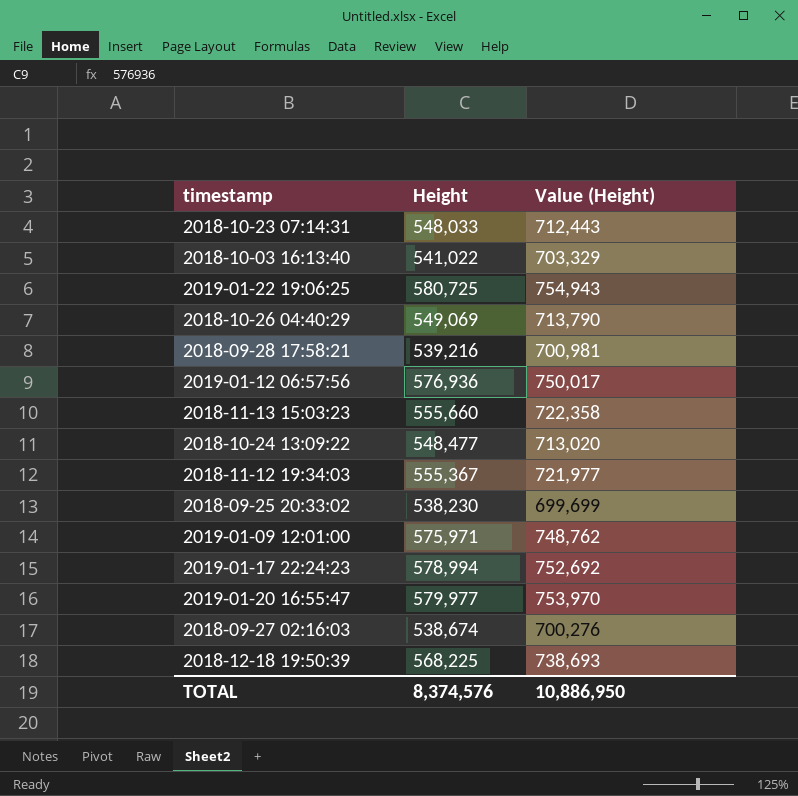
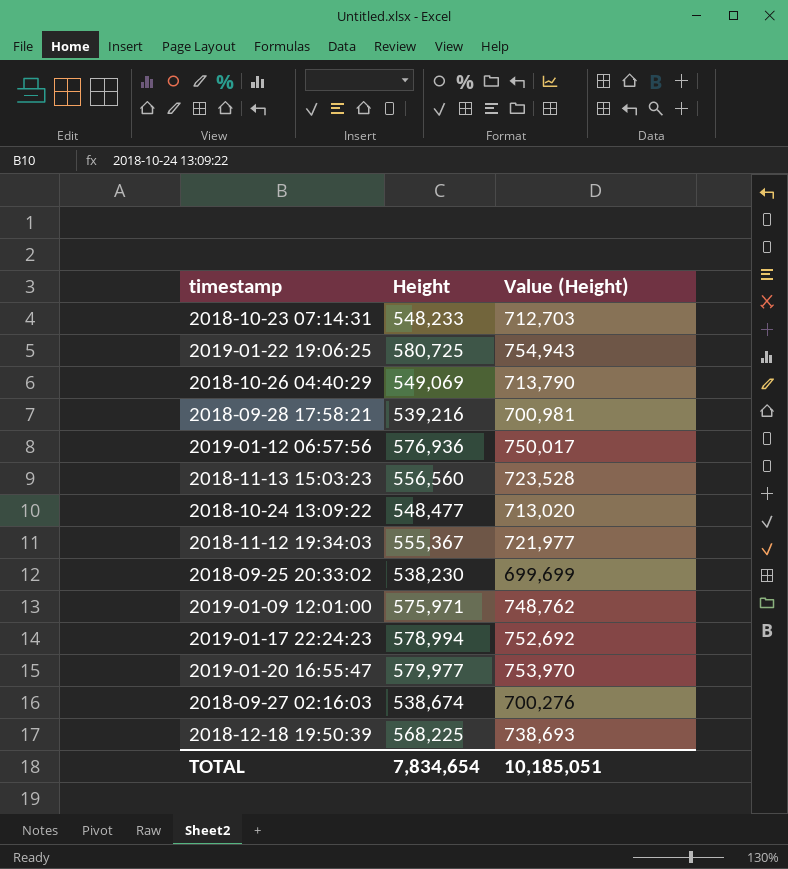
row 2018-10-03 16:13:40: 541,022 | 703,329 -> none
2018-10-23 07:14:31 | Height: 548,033 -> 548,233
2018-10-23 07:14:31 | Value (Height): 712,443 -> 712,703
2018-11-13 15:03:23 | Height: 555,660 -> 556,560
2018-11-13 15:03:23 | Value (Height): 722,358 -> 723,528
TOTAL | Height: 8,374,576 -> 7,834,654
TOTAL | Value (Height): 10,886,950 -> 10,185,051

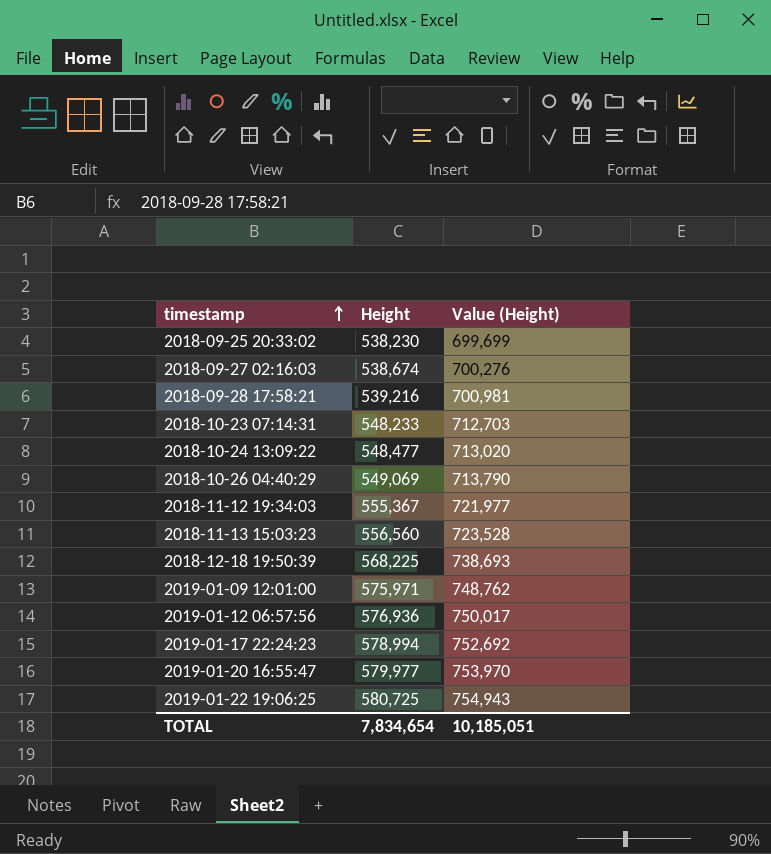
row order: none -> timestamp ascending

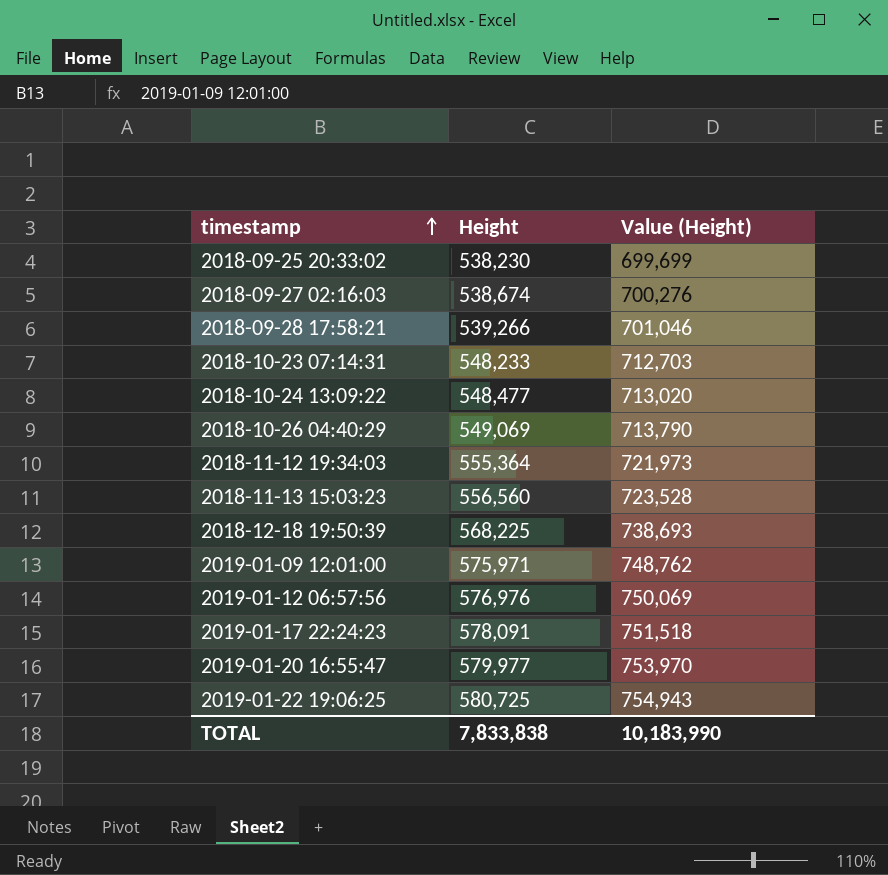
2018-09-28 17:58:21 | Height: 539,216 -> 539,266
2018-09-28 17:58:21 | Value (Height): 700,981 -> 701,046
2018-11-12 19:34:03 | Height: 555,367 -> 555,364
2018-11-12 19:34:03 | Value (Height): 721,977 -> 721,973
2019-01-12 06:57:56 | Height: 576,936 -> 576,976
2019-01-12 06:57:56 | Value (Height): 750,017 -> 750,069
2019-01-17 22:24:23 | Height: 578,994 -> 578,091
2019-01-17 22:24:23 | Value (Height): 752,692 -> 751,518
TOTAL | Height: 7,834,654 -> 7,833,838
TOTAL | Value (Height): 10,185,051 -> 10,183,990

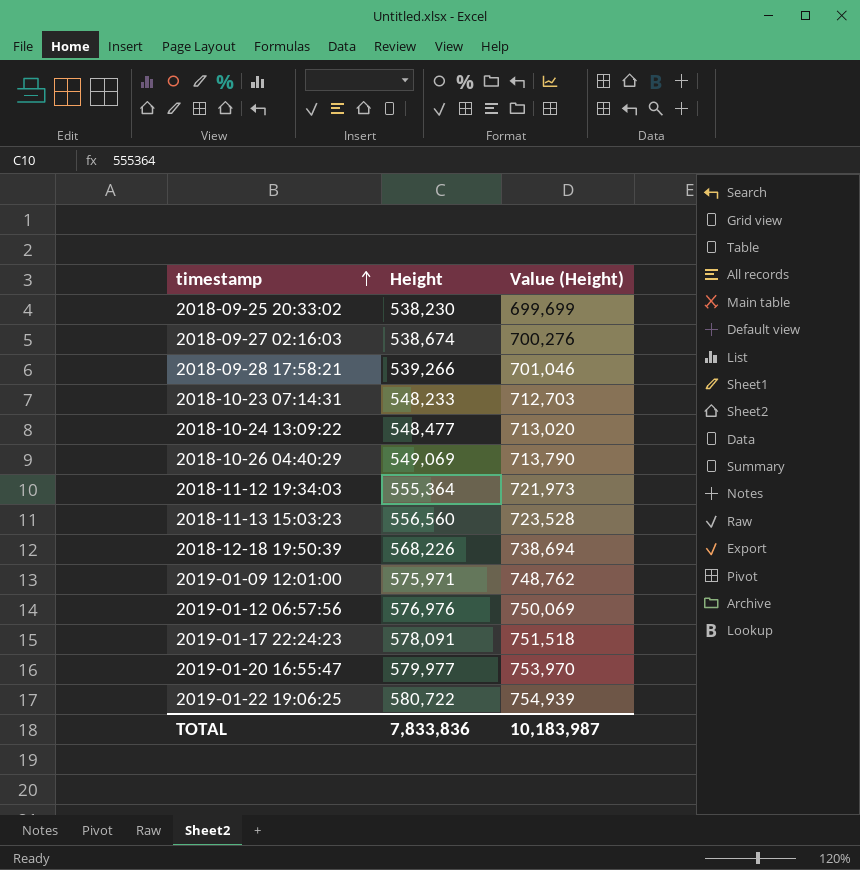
2018-12-18 19:50:39 | Height: 568,225 -> 568,226
2018-12-18 19:50:39 | Value (Height): 738,693 -> 738,694
2019-01-22 19:06:25 | Height: 580,725 -> 580,722
2019-01-22 19:06:25 | Value (Height): 754,943 -> 754,939
TOTAL | Height: 7,833,838 -> 7,833,836
TOTAL | Value (Height): 10,183,990 -> 10,183,987

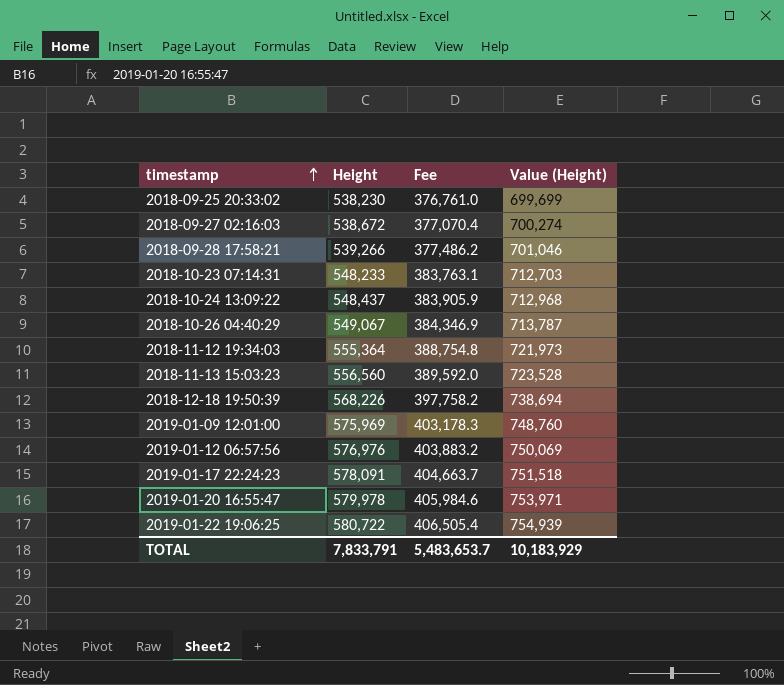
column Fee | formula: none -> [Height] * 0.7
2018-09-27 02:16:03 | Height: 538,674 -> 538,672
2018-09-27 02:16:03 | Value (Height): 700,276 -> 700,274
2018-10-24 13:09:22 | Height: 548,477 -> 548,437
2018-10-24 13:09:22 | Value (Height): 713,020 -> 712,968
2018-10-26 04:40:29 | Height: 549,069 -> 549,067
2018-10-26 04:40:29 | Value (Height): 713,790 -> 713,787
2019-01-09 12:01:00 | Height: 575,971 -> 575,969
2019-01-09 12:01:00 | Value (Height): 748,762 -> 748,760
2019-01-20 16:55:47 | Height: 579,977 -> 579,978
2019-01-20 16:55:47 | Value (Height): 753,970 -> 753,971
TOTAL | Height: 7,833,836 -> 7,833,791
TOTAL | Value (Height): 10,183,987 -> 10,183,929

